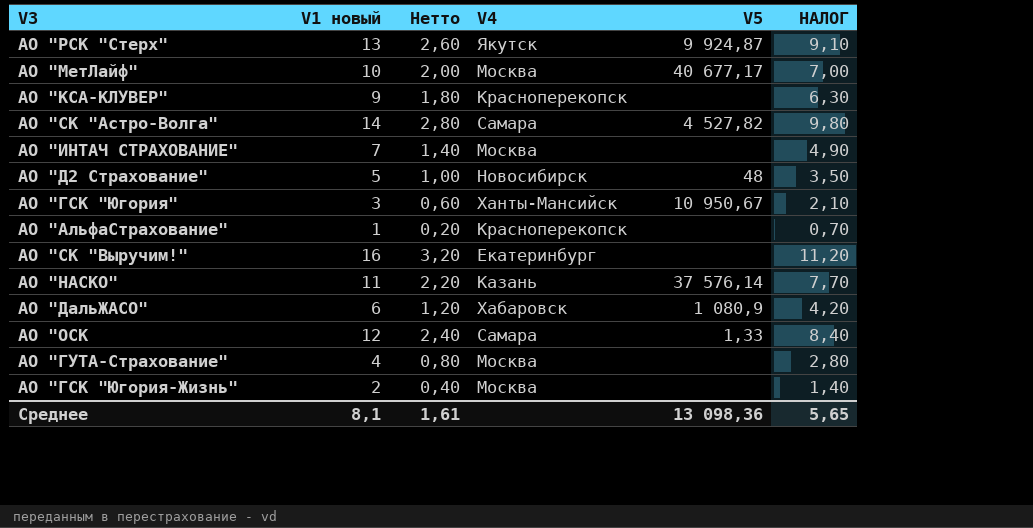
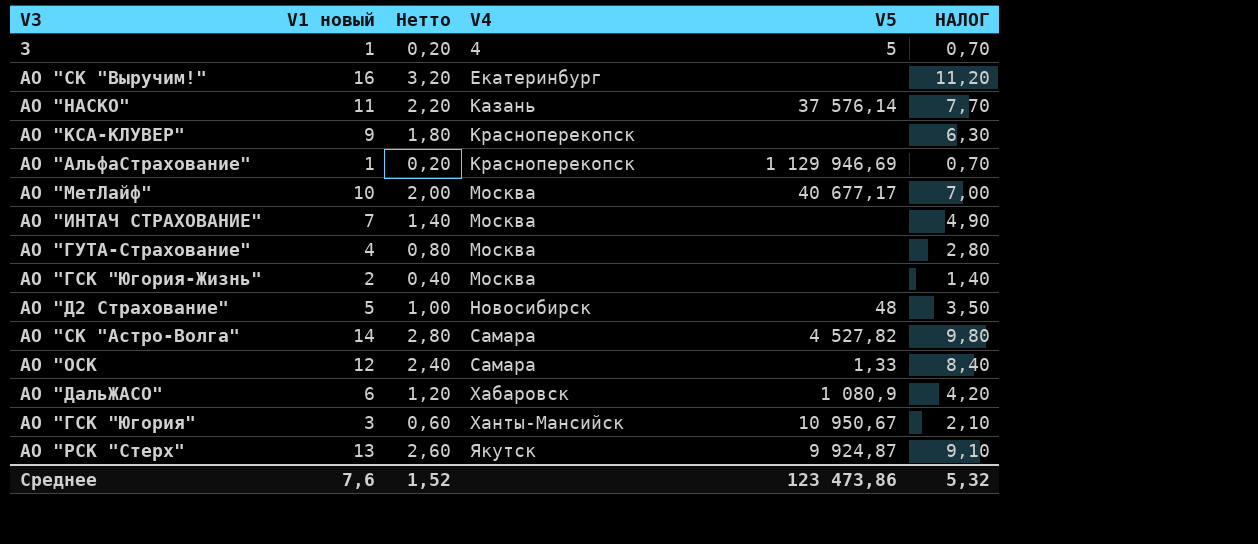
row order: none -> V4 ascending
row 3: none -> 1 | 0,20 | 4 | 5 | 0,70
АО "АльфаСтрахование" | V5: none -> 1 129 946,69
Среднее | V1 новый: 8,1 -> 7,6
Среднее | Нетто: 1,61 -> 1,52
Среднее | V5: 13 098,36 -> 123 473,86
Среднее | НАЛОГ: 5,65 -> 5,32

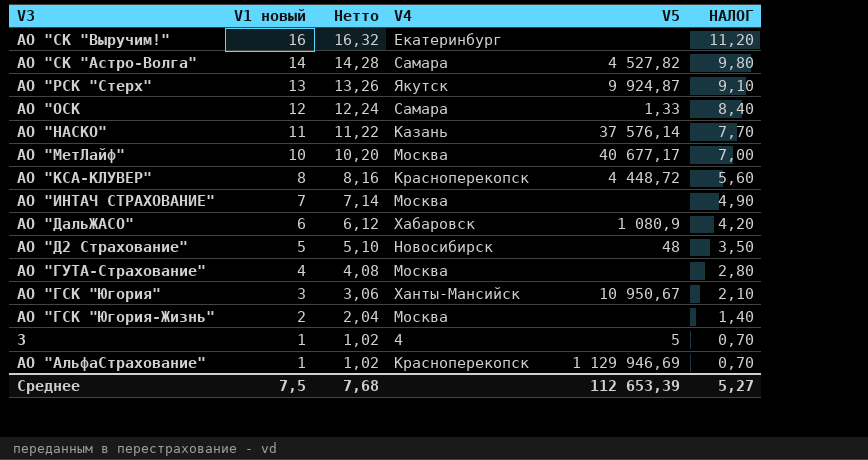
row order: V4 ascending -> V1 новый descending
column Нетто | formula: [V1 новый] * 0,2 -> [V1 новый] * 1,02
АО "КСА-КЛУВЕР" | V1 новый: 9 -> 8
АО "КСА-КЛУВЕР" | V5: none -> 4 448,72
АО "КСА-КЛУВЕР" | НАЛОГ: 6,30 -> 5,60
Среднее | V1 новый: 7,6 -> 7,5
Среднее | Нетто: 1,52 -> 7,68
Среднее | V5: 123 473,86 -> 112 653,39
Среднее | НАЛОГ: 5,32 -> 5,27

